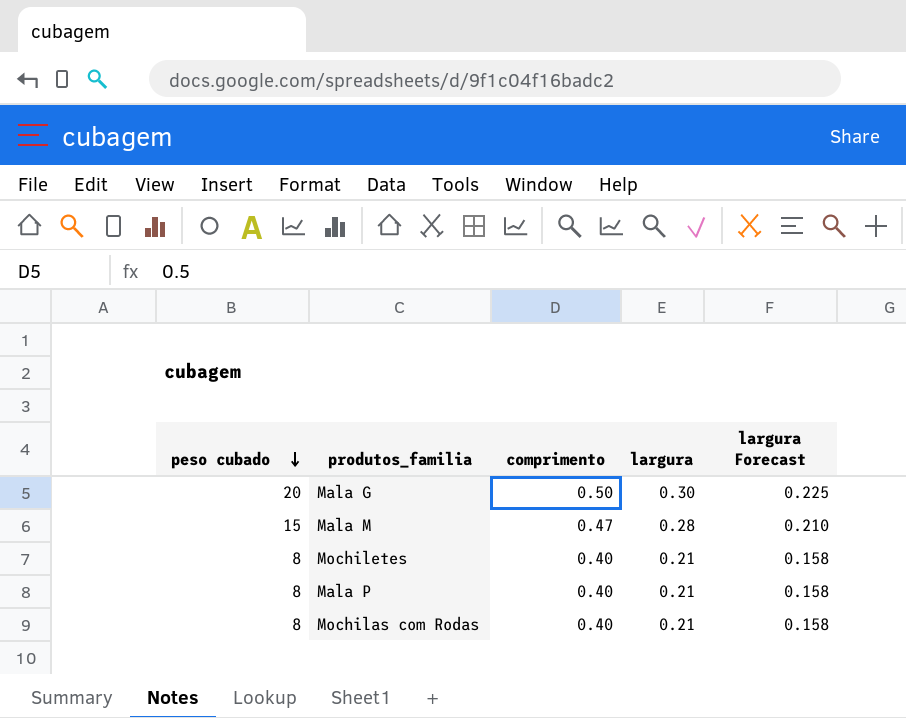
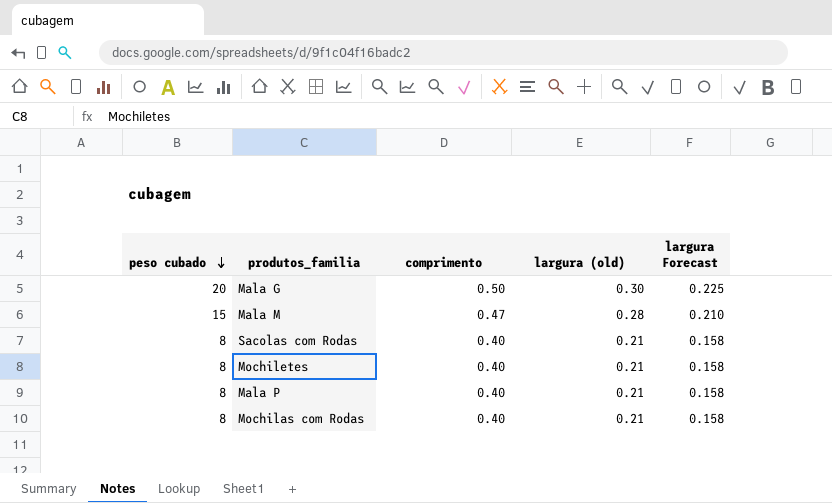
column name: largura -> largura (old)
row Sacolas com Rodas: none -> 8 | 0.40 | 0.21 | 0.158

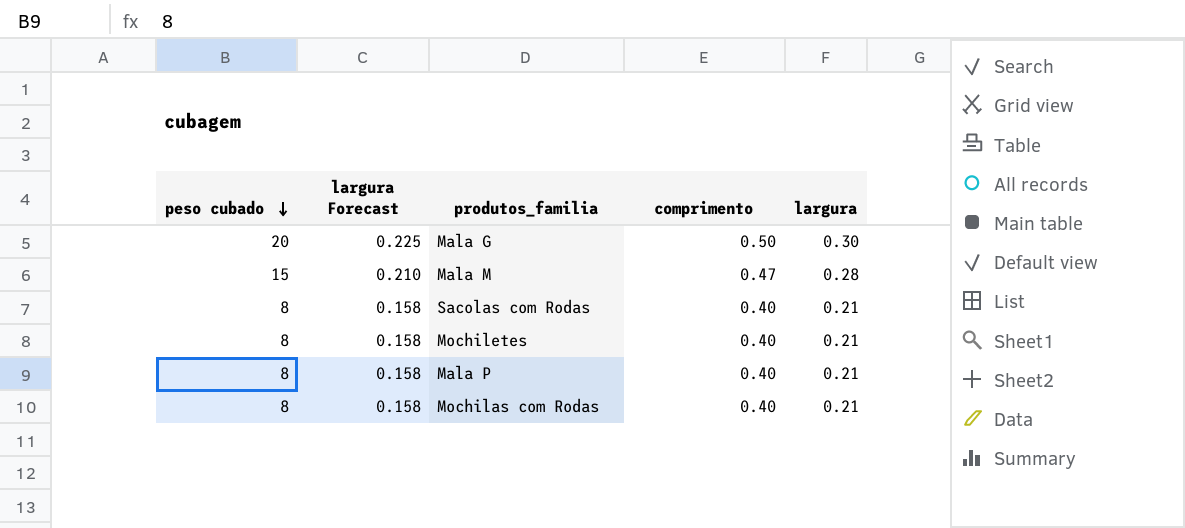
column largura Forecast | position: 5 -> 2
column name: largura (old) -> largura

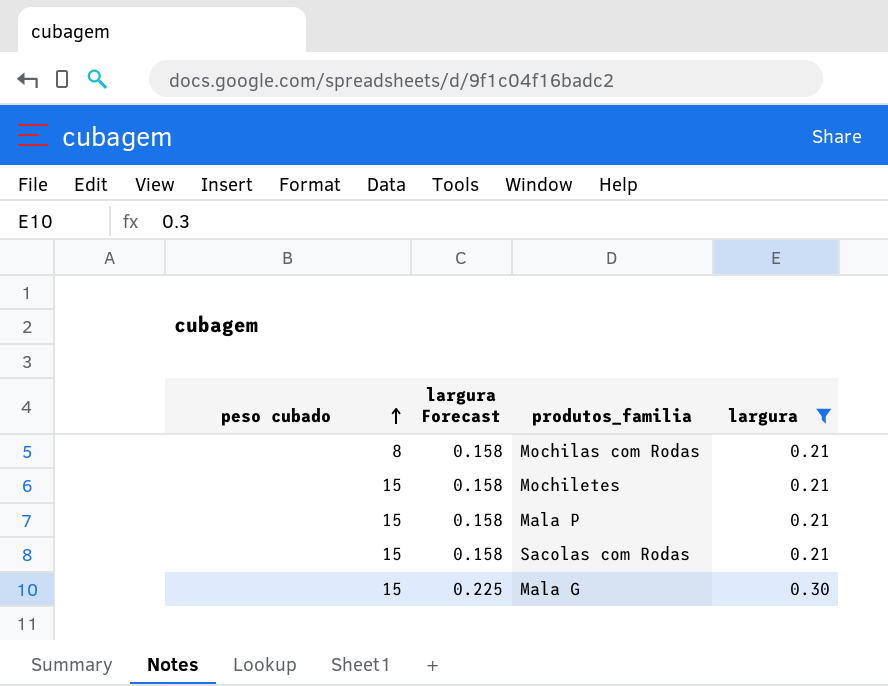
filter: none -> largura != 0.28
row order: peso cubado descending -> peso cubado ascending
column comprimento | position: 4 -> none
Mochiletes | peso cubado: 8 -> 15
Mala P | peso cubado: 8 -> 15
Sacolas com Rodas | peso cubado: 8 -> 15
Mala G | peso cubado: 20 -> 15

